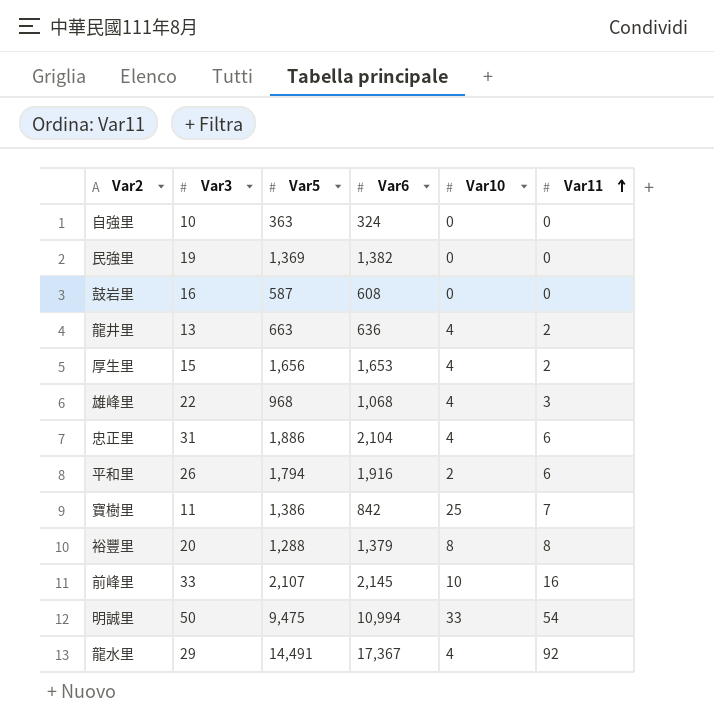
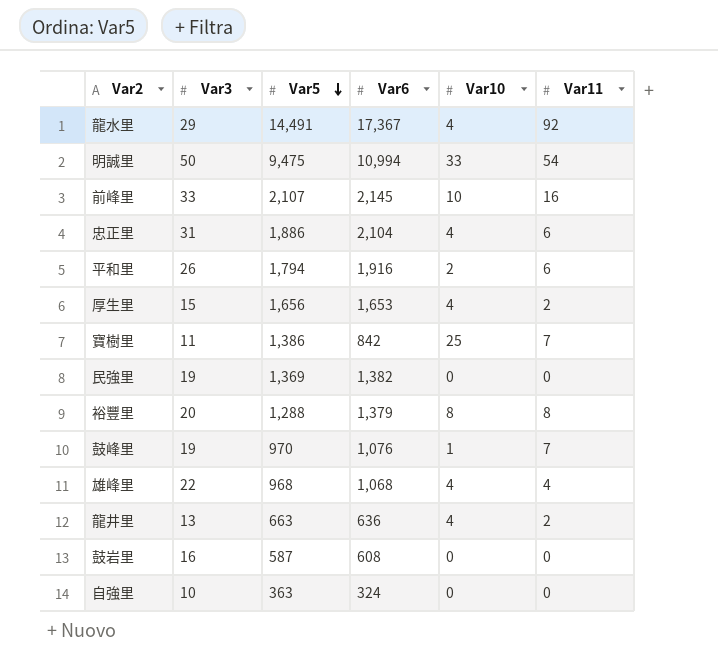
row order: Var11 ascending -> Var5 descending
row 鼓峰里: none -> 19 | 970 | 1,076 | 1 | 7
雄峰里 | Var11: 3 -> 4

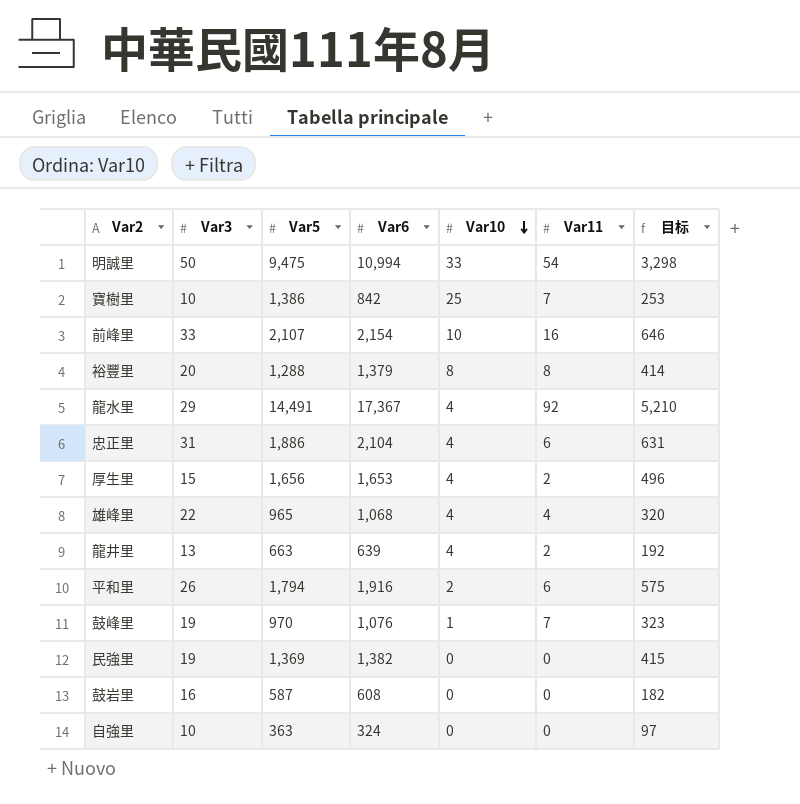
row order: Var5 descending -> Var10 descending
column 目标 | formula: none -> [Var6] * 0.3
寶樹里 | Var3: 11 -> 10
前峰里 | Var6: 2,145 -> 2,154
雄峰里 | Var5: 968 -> 965
龍井里 | Var6: 636 -> 639

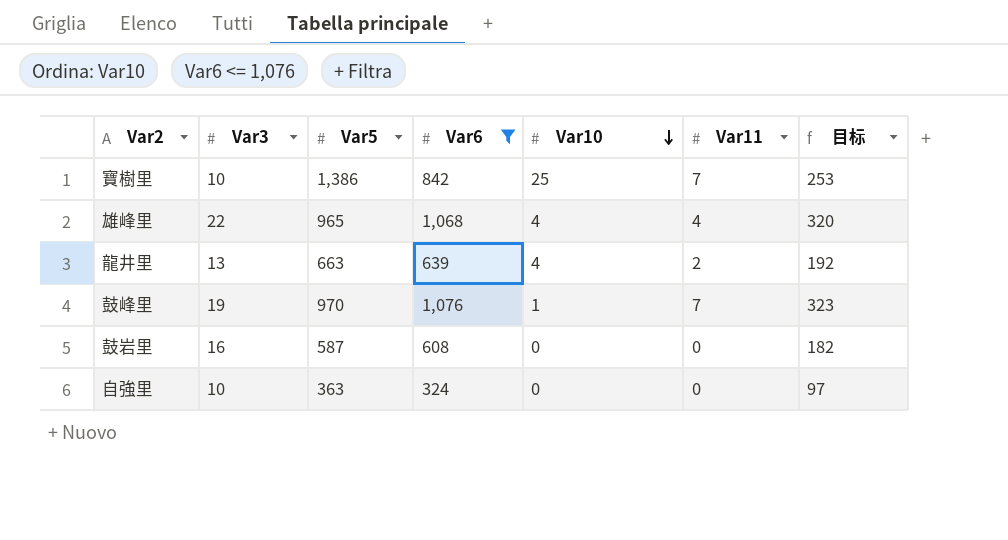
filter: none -> Var6 <= 1,076

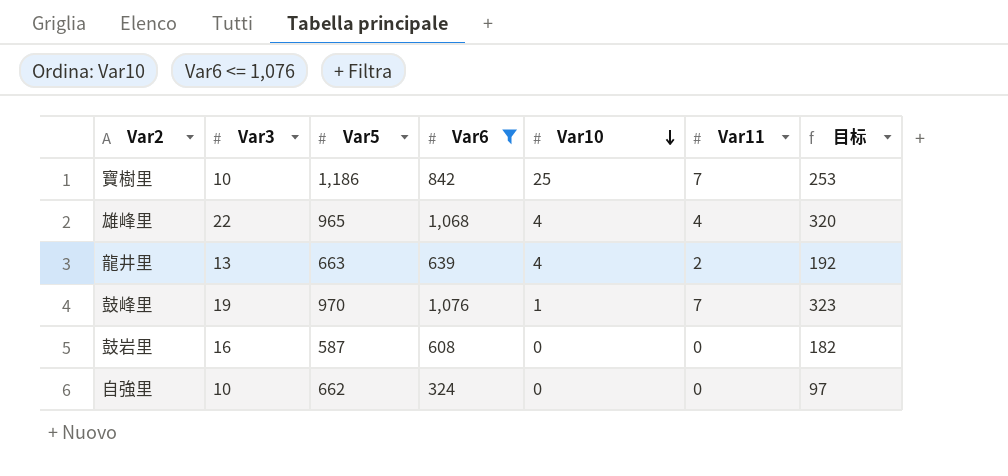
寶樹里 | Var5: 1,386 -> 1,186
自強里 | Var5: 363 -> 662

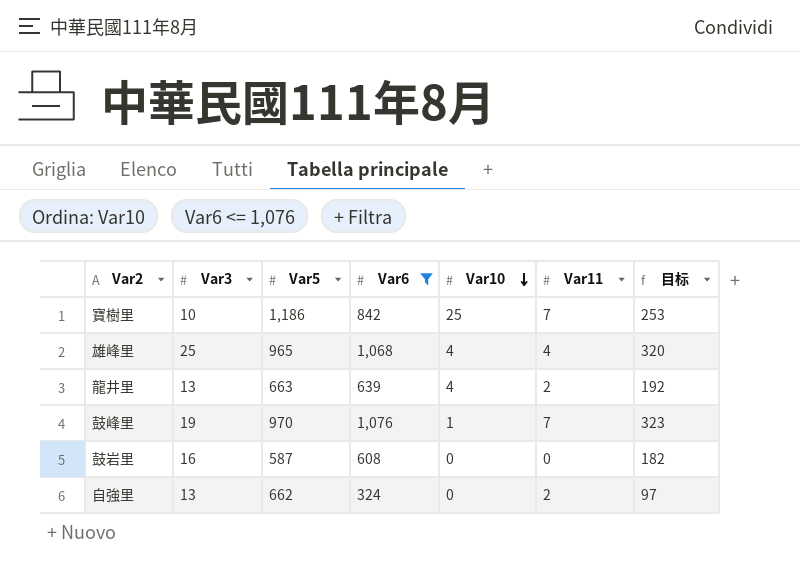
雄峰里 | Var3: 22 -> 25
自強里 | Var3: 10 -> 13
自強里 | Var11: 0 -> 2

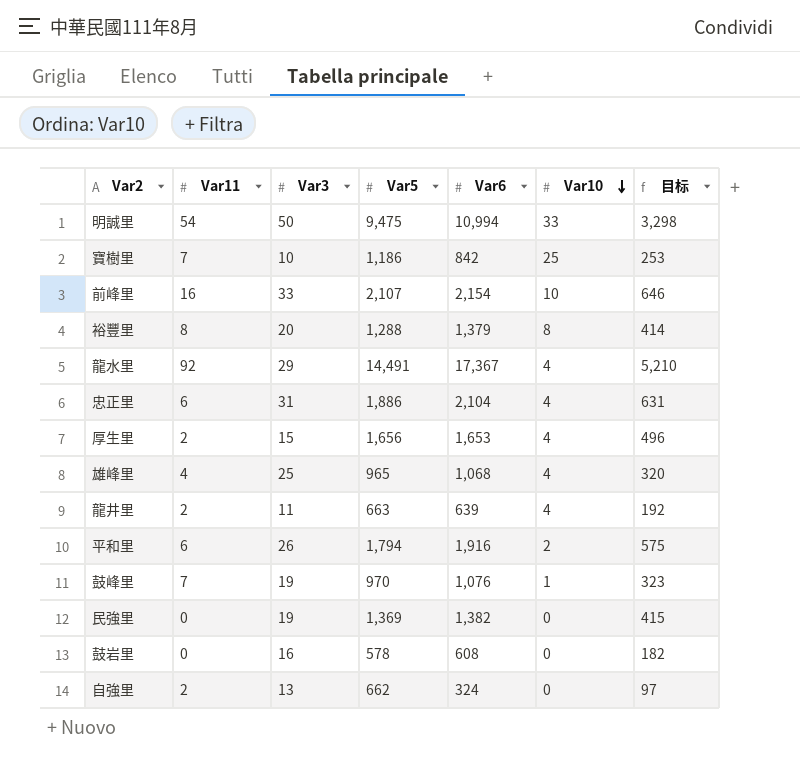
filter: Var6 <= 1,076 -> none
column Var11 | position: 6 -> 2
龍井里 | Var3: 13 -> 11
鼓岩里 | Var5: 587 -> 578

